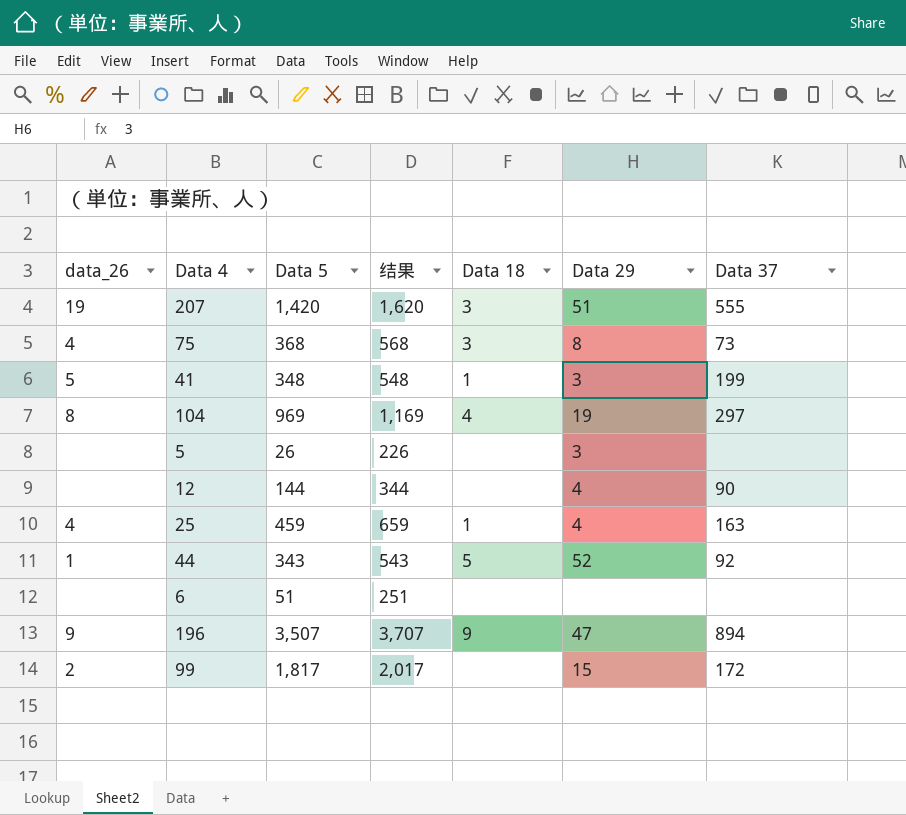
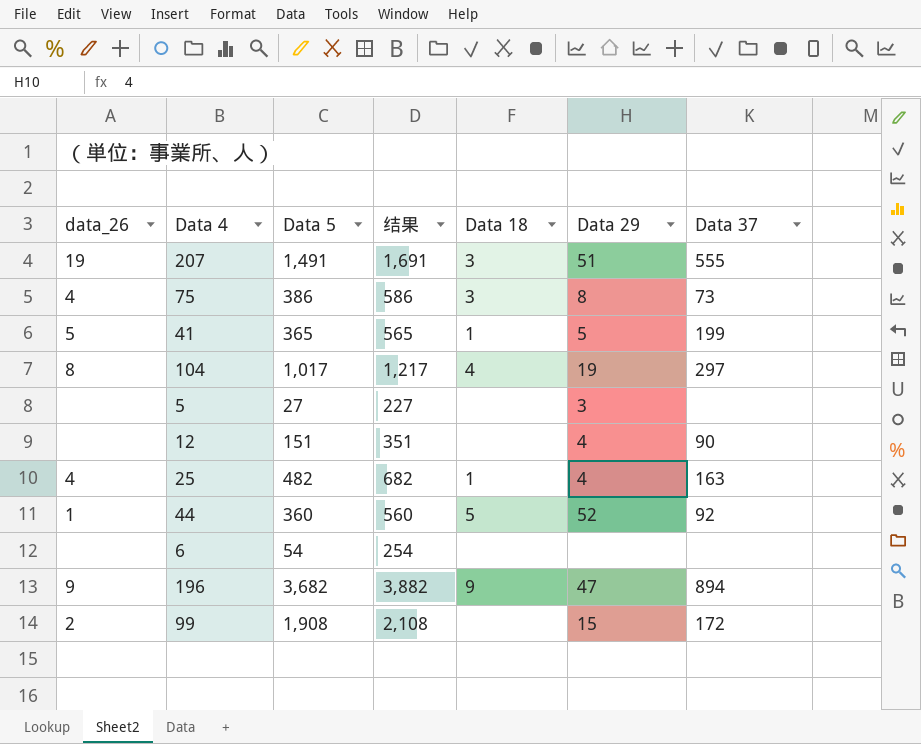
207 | Data 5: 1,420 -> 1,491
207 | 结果: 1,620 -> 1,691
75 | Data 5: 368 -> 386
75 | 结果: 568 -> 586
41 | Data 5: 348 -> 365
41 | 结果: 548 -> 565
41 | Data 29: 3 -> 5
104 | Data 5: 969 -> 1,017
104 | 结果: 1,169 -> 1,217
5 | Data 5: 26 -> 27
5 | 结果: 226 -> 227
12 | Data 5: 144 -> 151
12 | 结果: 344 -> 351
25 | Data 5: 459 -> 482
25 | 结果: 659 -> 682
44 | Data 5: 343 -> 360
44 | 结果: 543 -> 560
6 | Data 5: 51 -> 54
6 | 结果: 251 -> 254
196 | Data 5: 3,507 -> 3,682
196 | 结果: 3,707 -> 3,882
99 | Data 5: 1,817 -> 1,908
99 | 结果: 2,017 -> 2,108

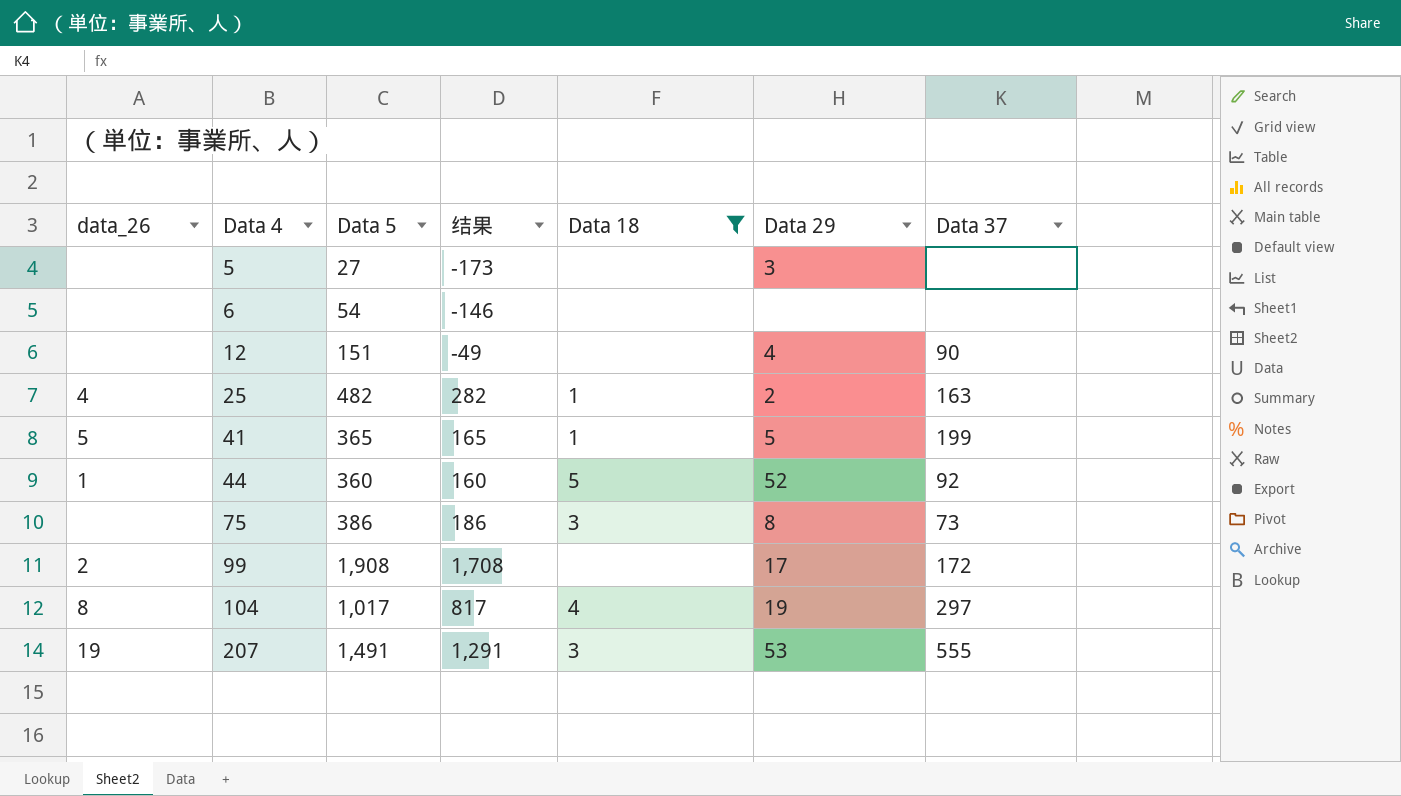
filter: none -> Data 18 != 9
row order: none -> Data 4 ascending
column 结果 | formula: [Data 5] + 200 -> [Data 5] - 200
25 | Data 29: 4 -> 2
75 | data_26: 4 -> none
99 | Data 29: 15 -> 17
207 | Data 29: 51 -> 53

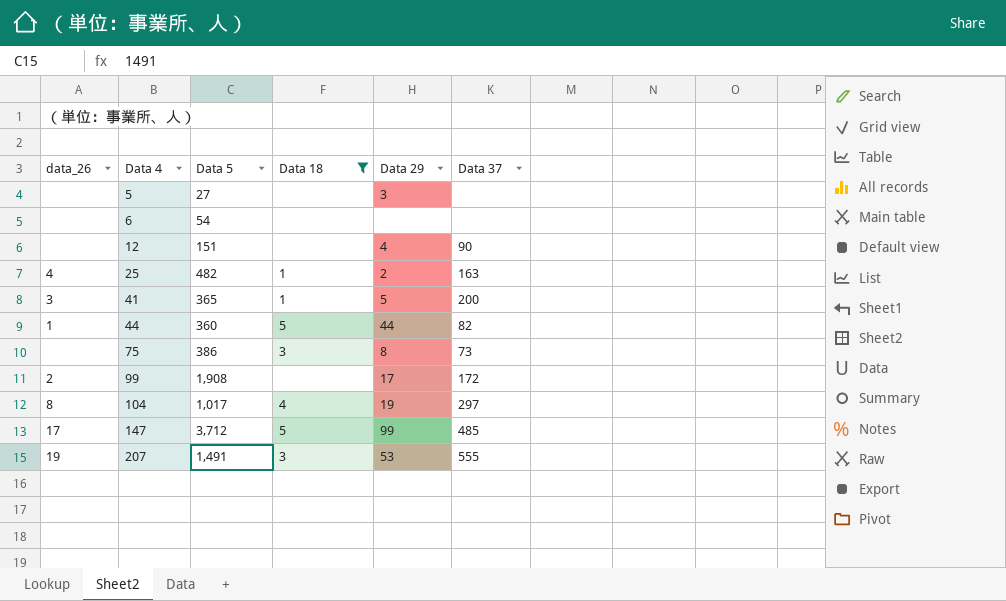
column 结果 | formula: [Data 5] - 200 -> none
41 | data_26: 5 -> 3
41 | Data 37: 199 -> 200
44 | Data 29: 52 -> 44
44 | Data 37: 92 -> 82
row 147: none -> 17 | 3,712 | 5 | 99 | 485

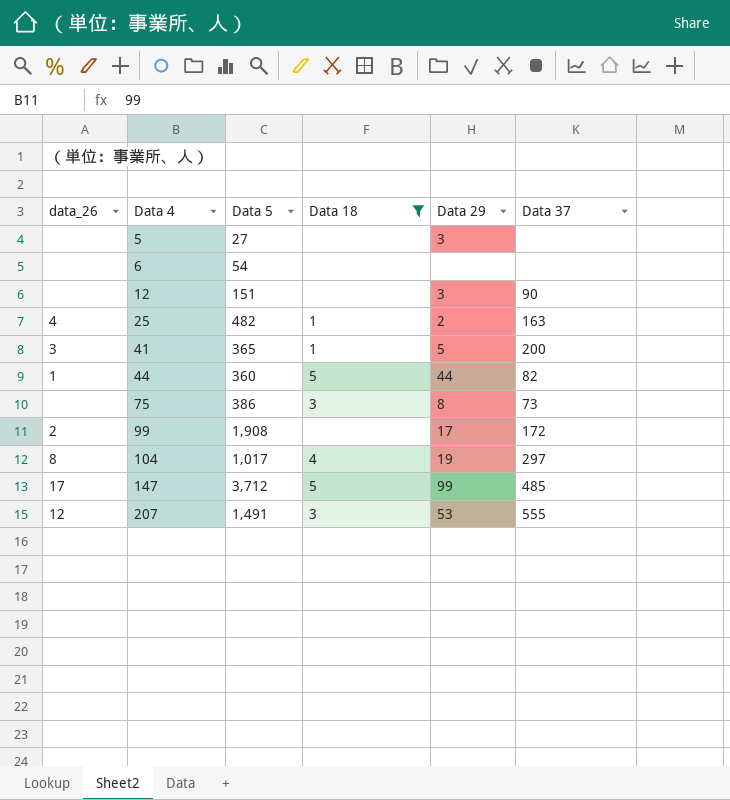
12 | Data 29: 4 -> 3
207 | data_26: 19 -> 12

